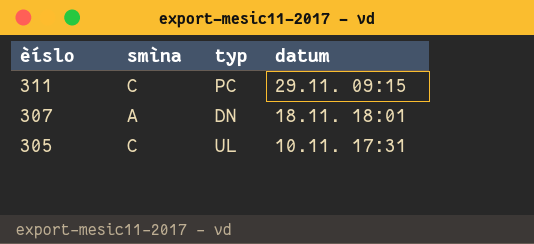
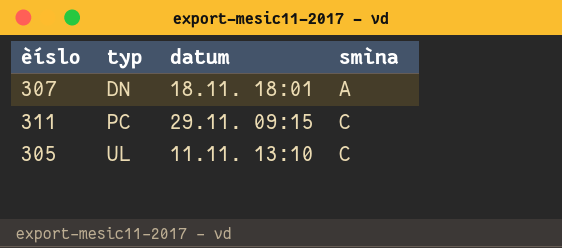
row order: èíslo descending -> typ ascending
column smìna | position: 2 -> 4
305 | datum: 10.11. 17:31 -> 11.11. 13:10

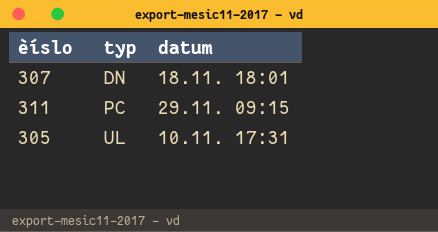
column smìna | position: 4 -> none
305 | datum: 11.11. 13:10 -> 10.11. 17:31

